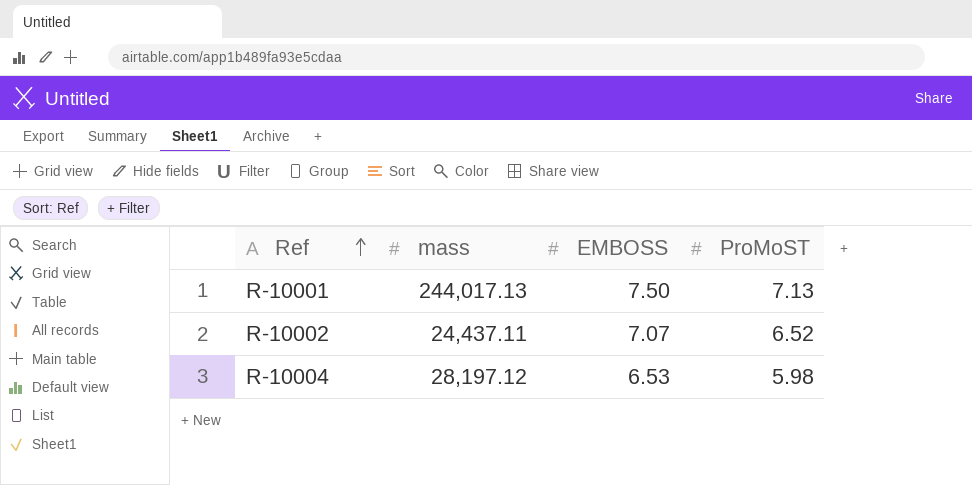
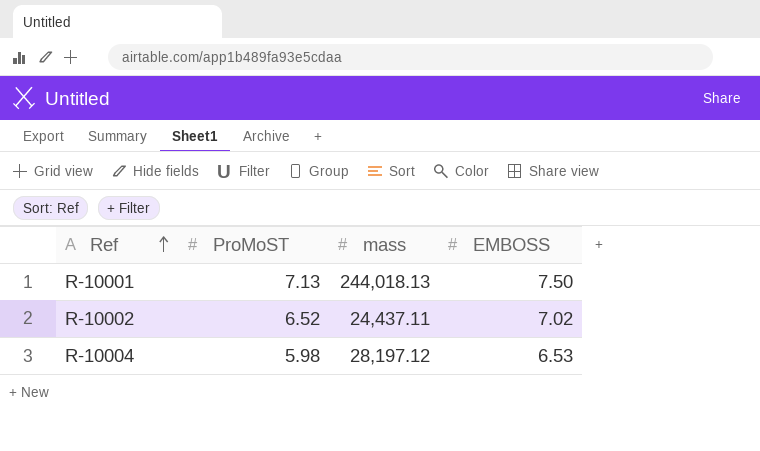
column ProMoST | position: 4 -> 2
R-10001 | mass: 244,017.13 -> 244,018.13
R-10002 | EMBOSS: 7.07 -> 7.02

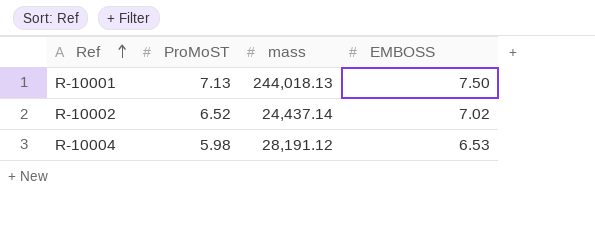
R-10002 | mass: 24,437.11 -> 24,437.14
R-10004 | mass: 28,197.12 -> 28,191.12

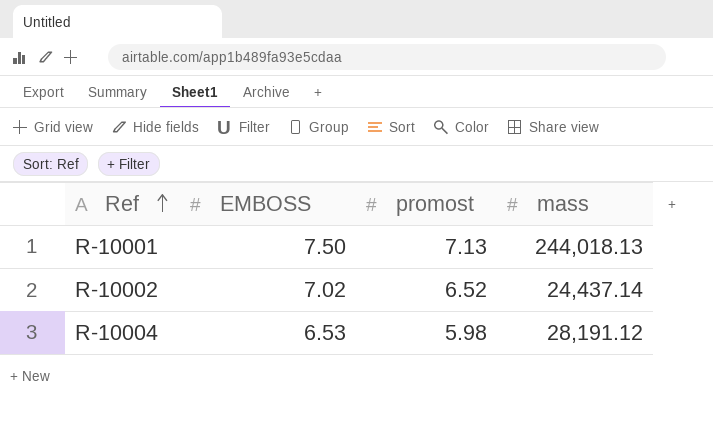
column EMBOSS | position: 4 -> 2
column name: ProMoST -> promost

